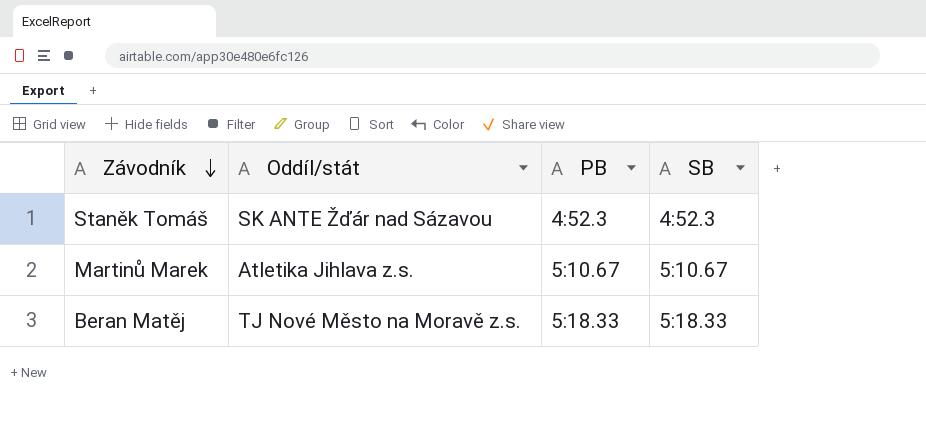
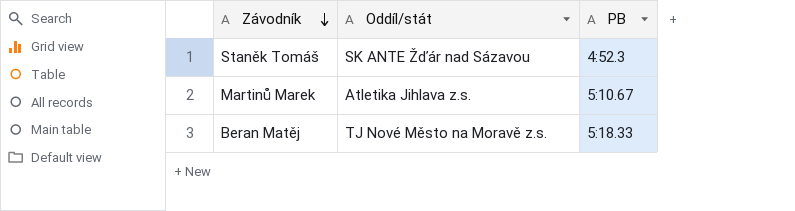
column SB | position: 4 -> none

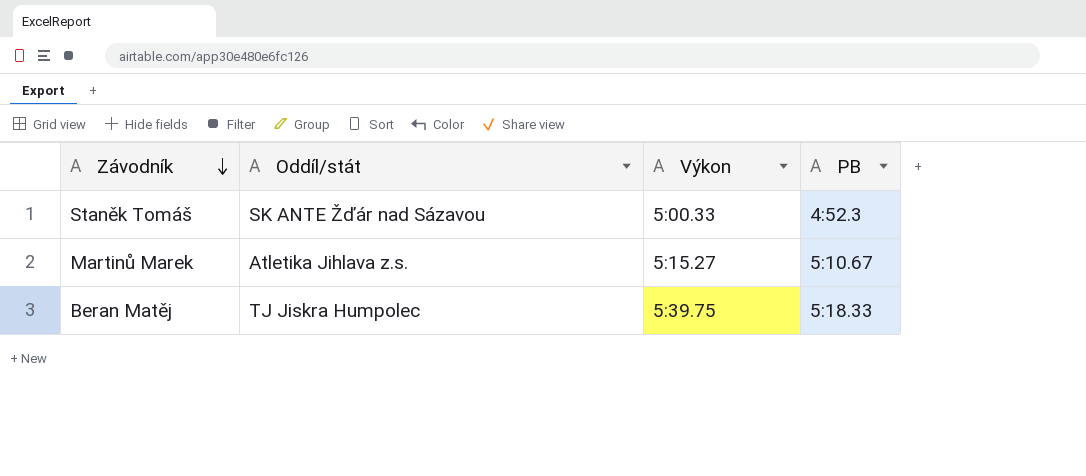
column Výkon | position: none -> 3
Beran Matěj | Oddíl/stát: TJ Nové Město na Moravě z.s. -> TJ Jiskra Humpolec

